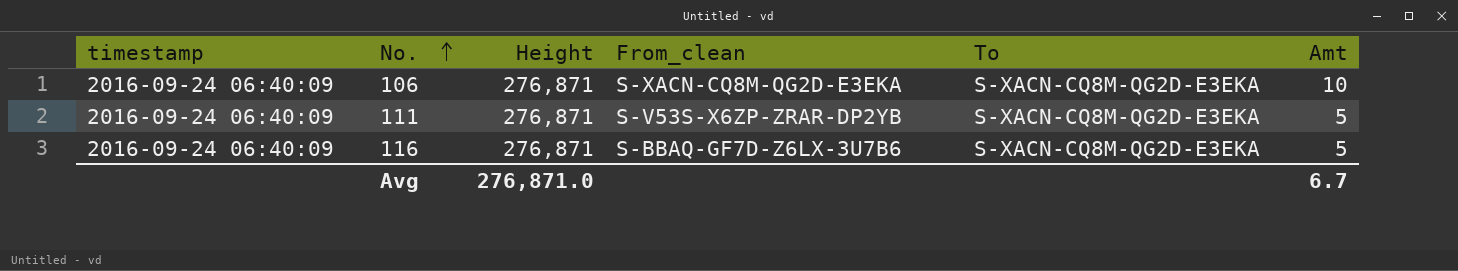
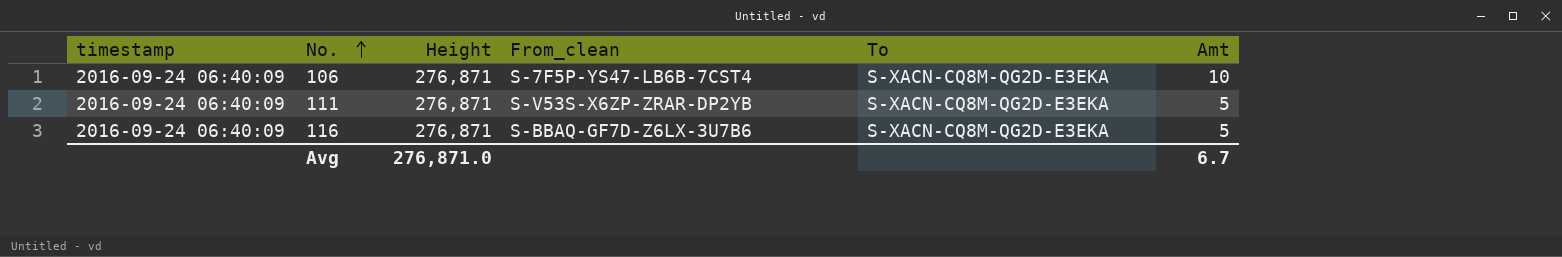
106 | From_clean: S-XACN-CQ8M-QG2D-E3EKA -> S-7F5P-YS47-LB6B-7CST4

